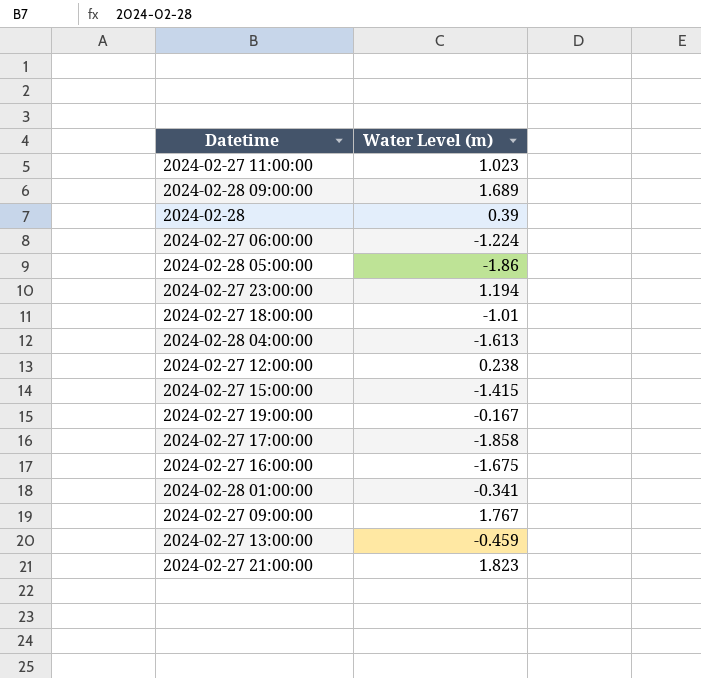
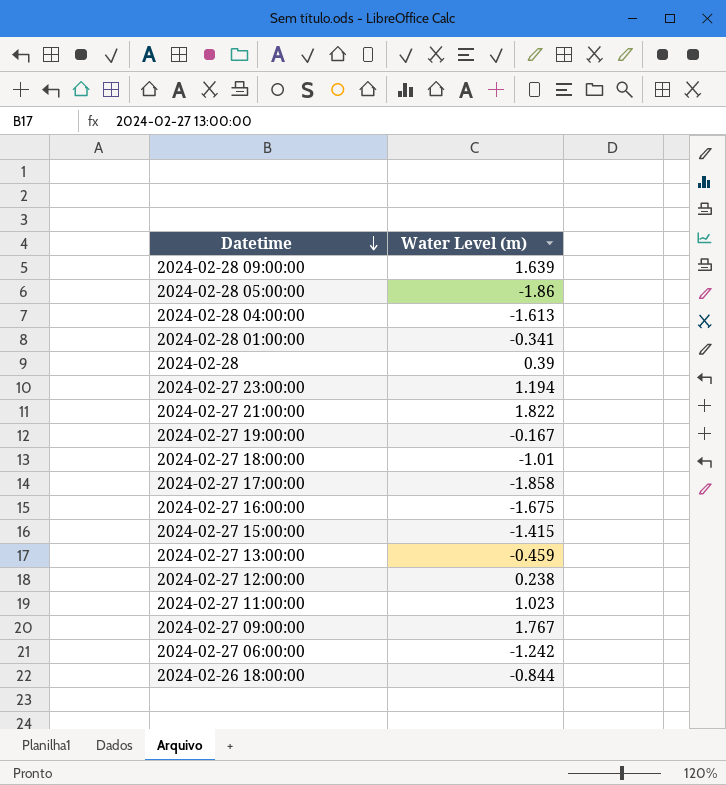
row order: none -> Datetime descending
2024-02-28 09:00:00 | Water Level (m): 1.689 -> 1.639
2024-02-27 21:00:00 | Water Level (m): 1.823 -> 1.822
2024-02-27 06:00:00 | Water Level (m): -1.224 -> -1.242
row 2024-02-26 18:00:00: none -> -0.844

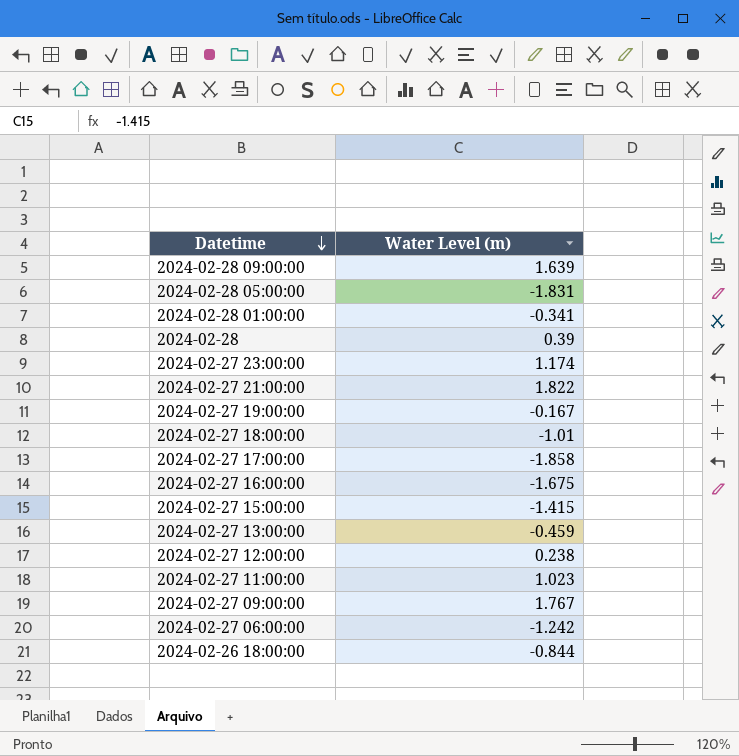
row 2024-02-28 04:00:00: -1.613 -> none
2024-02-28 05:00:00 | Water Level (m): -1.86 -> -1.831
2024-02-27 23:00:00 | Water Level (m): 1.194 -> 1.174

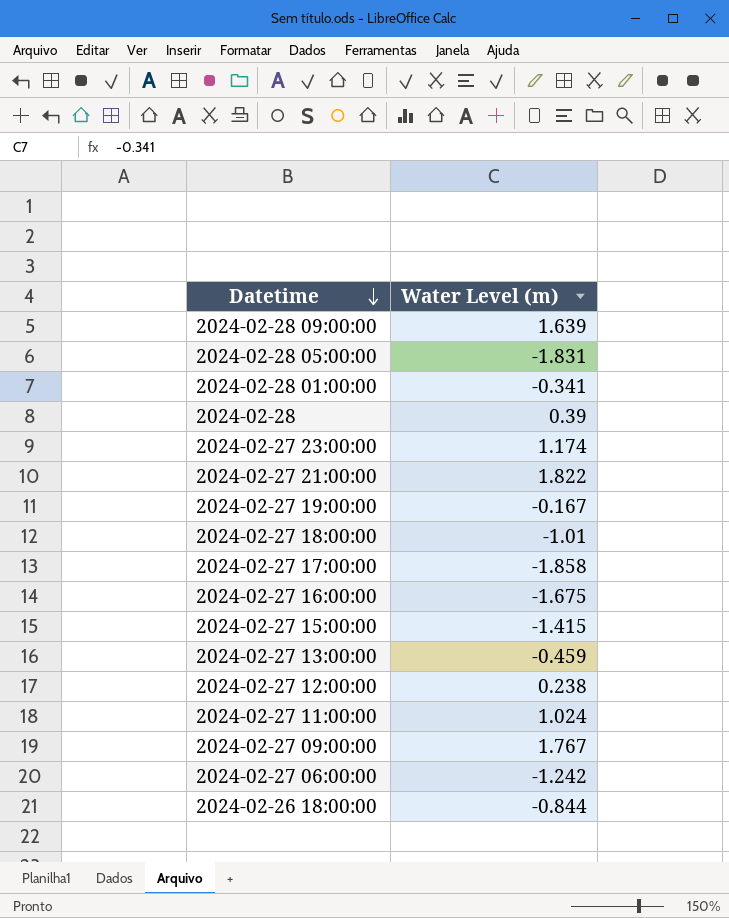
2024-02-27 11:00:00 | Water Level (m): 1.023 -> 1.024

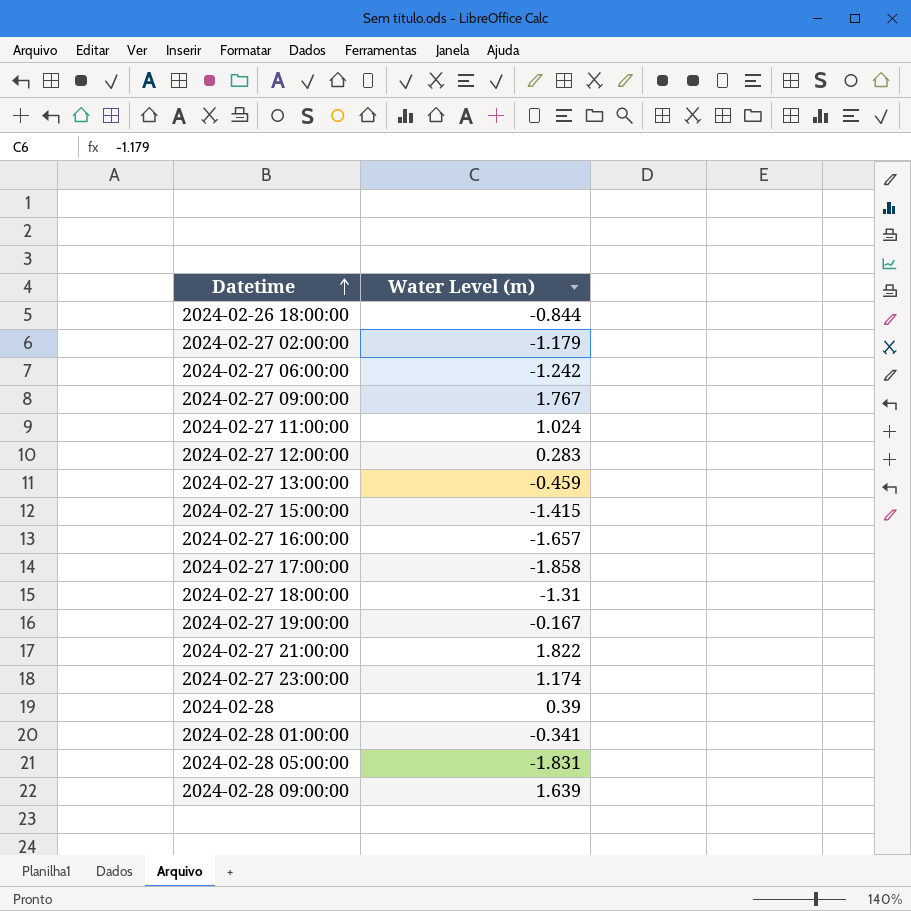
row order: Datetime descending -> Datetime ascending
row 2024-02-27 02:00:00: none -> -1.179
2024-02-27 12:00:00 | Water Level (m): 0.238 -> 0.283
2024-02-27 16:00:00 | Water Level (m): -1.675 -> -1.657
2024-02-27 18:00:00 | Water Level (m): -1.01 -> -1.31

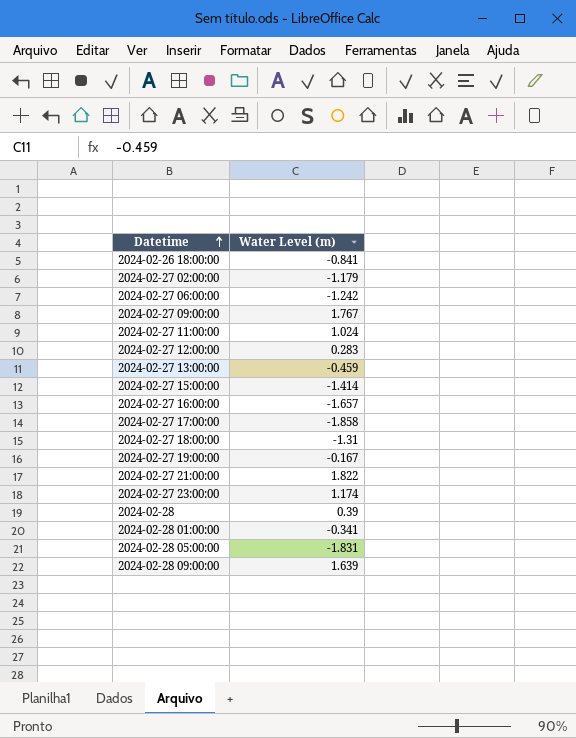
2024-02-26 18:00:00 | Water Level (m): -0.844 -> -0.841
2024-02-27 15:00:00 | Water Level (m): -1.415 -> -1.414

